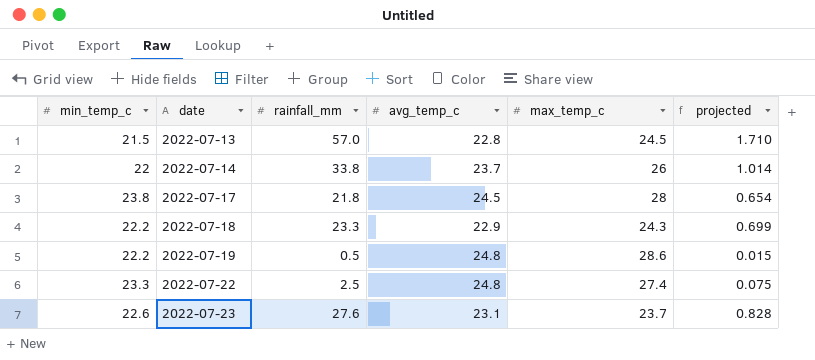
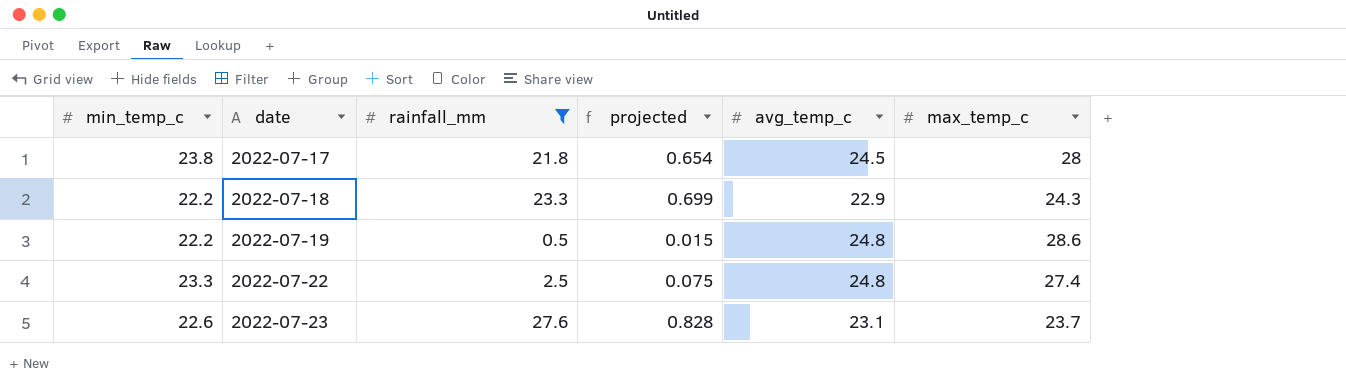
filter: none -> rainfall_mm <= 27.6
column projected | position: 6 -> 4

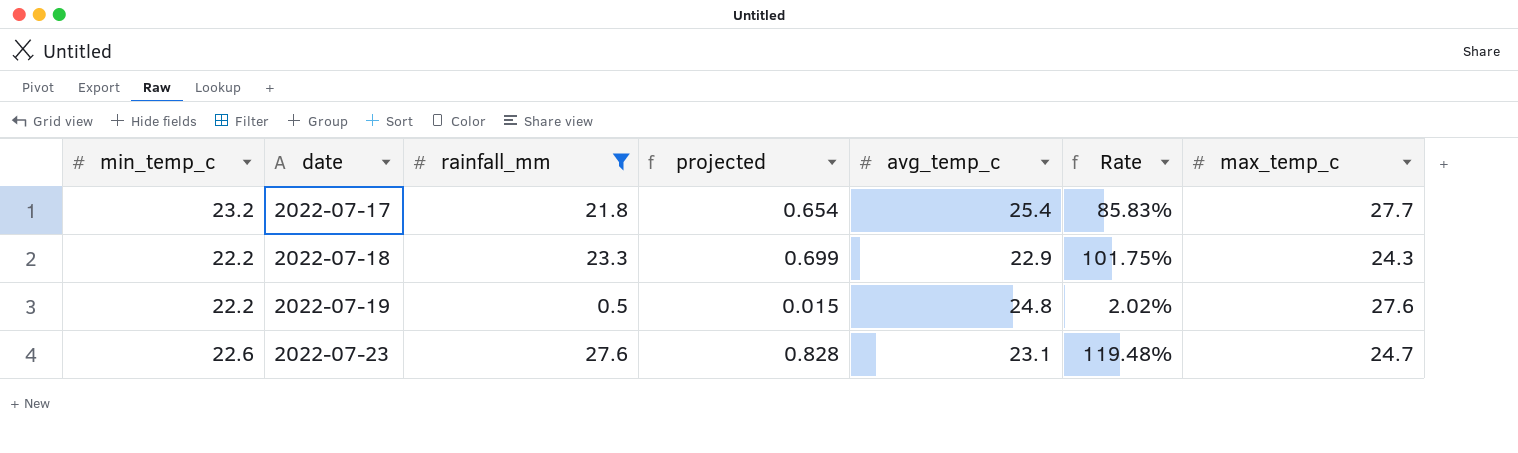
column Rate | formula: none -> [rainfall_mm] / [avg_temp_c]
row 2022-07-22: 23.3 | 2.5 | 0.075 | 24.8 | 27.4 -> none
2022-07-17 | min_temp_c: 23.8 -> 23.2
2022-07-17 | avg_temp_c: 24.5 -> 25.4
2022-07-17 | max_temp_c: 28 -> 27.7
2022-07-19 | max_temp_c: 28.6 -> 27.6
2022-07-23 | max_temp_c: 23.7 -> 24.7

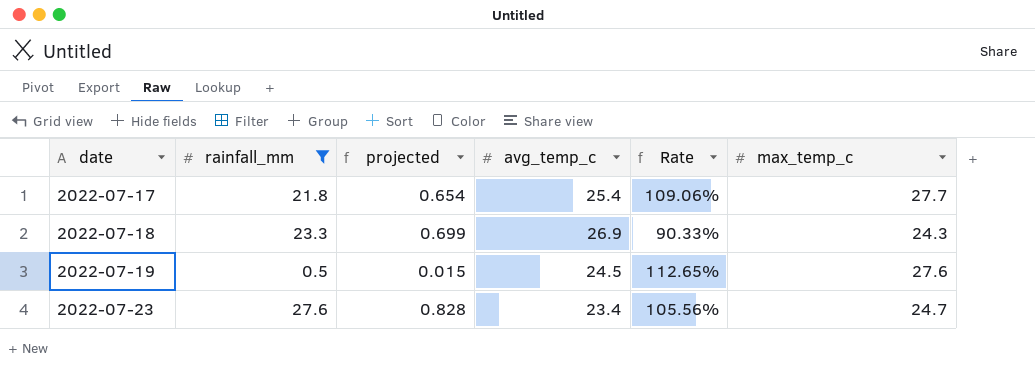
column min_temp_c | position: 1 -> none
column Rate | formula: [rainfall_mm] / [avg_temp_c] -> [max_temp_c] / [avg_temp_c]
2022-07-18 | avg_temp_c: 22.9 -> 26.9
2022-07-19 | avg_temp_c: 24.8 -> 24.5
2022-07-23 | avg_temp_c: 23.1 -> 23.4

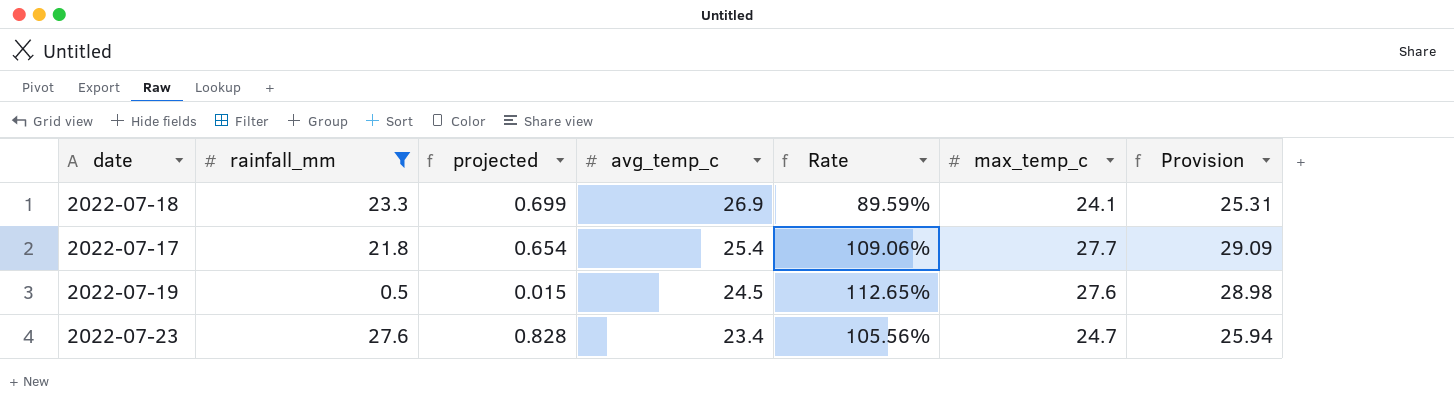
row order: date ascending -> avg_temp_c descending
column Provision | formula: none -> [max_temp_c] * 1.05
2022-07-18 | Rate: 90.33% -> 89.59%
2022-07-18 | max_temp_c: 24.3 -> 24.1

